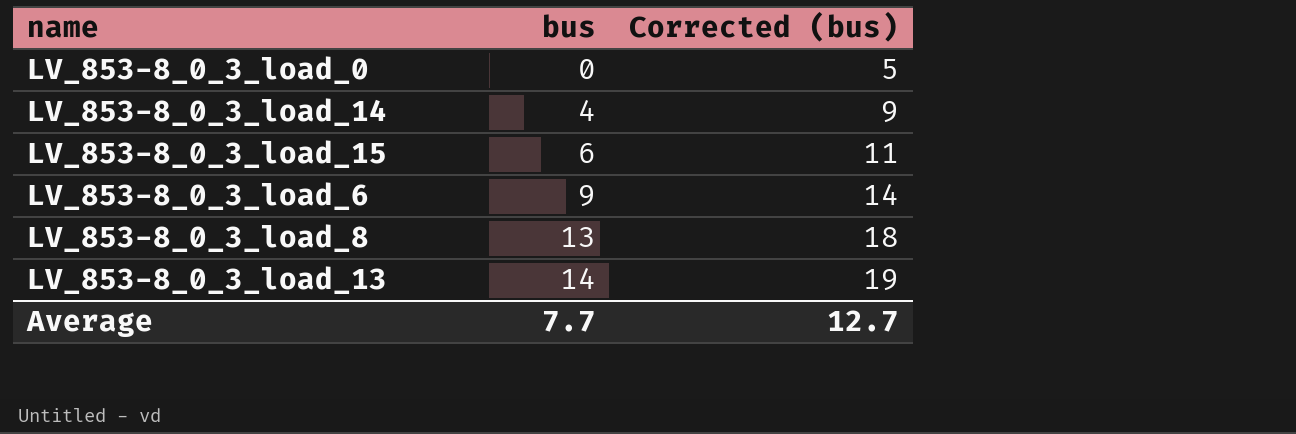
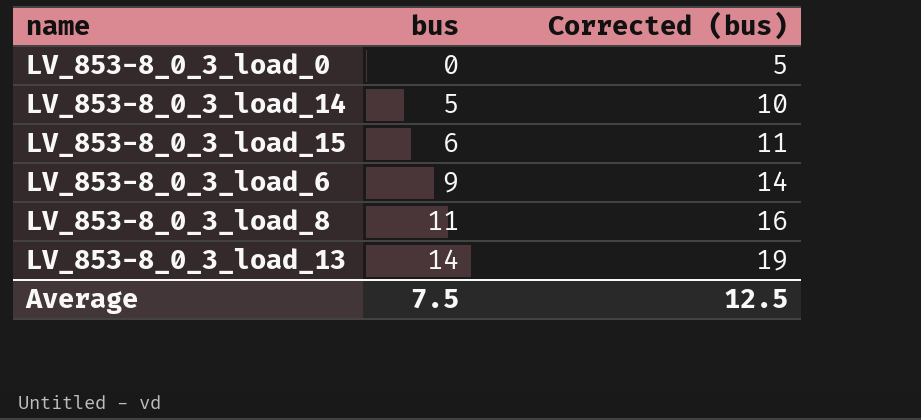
LV_853-8_0_3_load_14 | bus: 4 -> 5
LV_853-8_0_3_load_14 | Corrected (bus): 9 -> 10
LV_853-8_0_3_load_8 | bus: 13 -> 11
LV_853-8_0_3_load_8 | Corrected (bus): 18 -> 16
Average | bus: 7.7 -> 7.5
Average | Corrected (bus): 12.7 -> 12.5

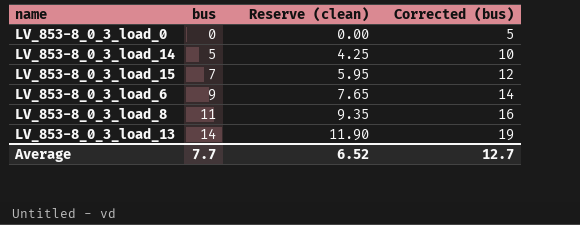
column Reserve (clean) | formula: none -> [bus] * 0.85
LV_853-8_0_3_load_15 | bus: 6 -> 7
LV_853-8_0_3_load_15 | Corrected (bus): 11 -> 12
Average | bus: 7.5 -> 7.7
Average | Corrected (bus): 12.5 -> 12.7

